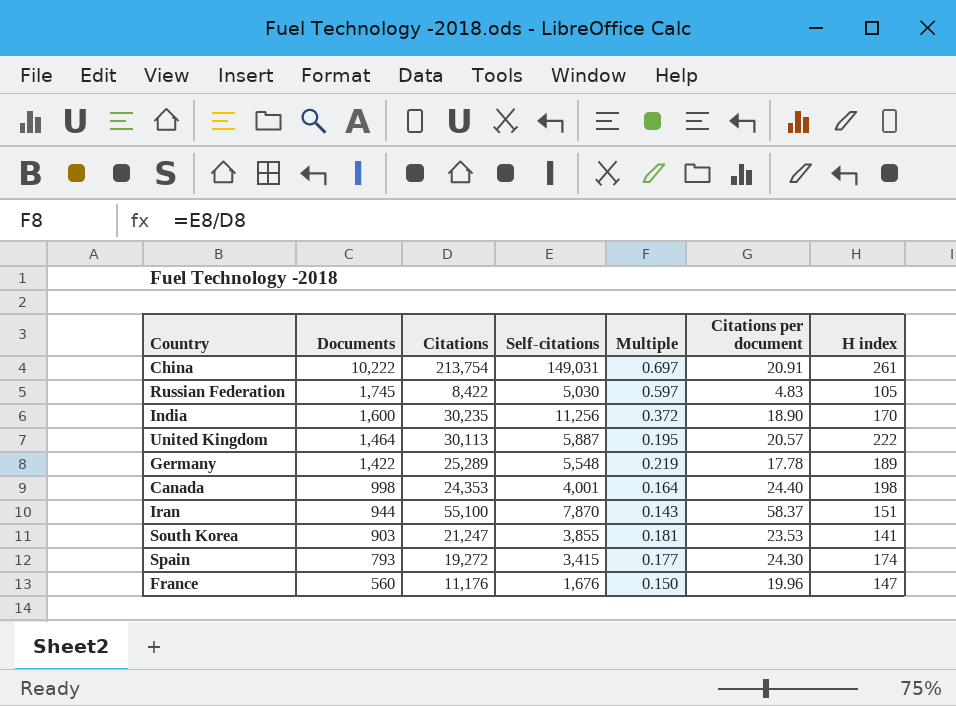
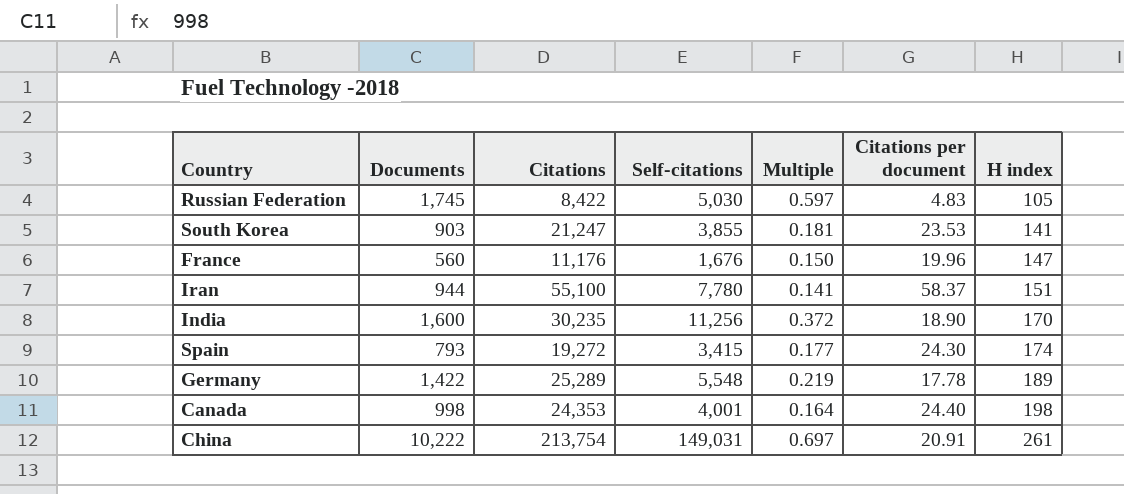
row order: Documents descending -> H index ascending
row United Kingdom: 1,464 | 30,113 | 5,887 | 0.195 | 20.57 | 222 -> none
Iran | Self-citations: 7,870 -> 7,780
Iran | Multiple: 0.143 -> 0.141

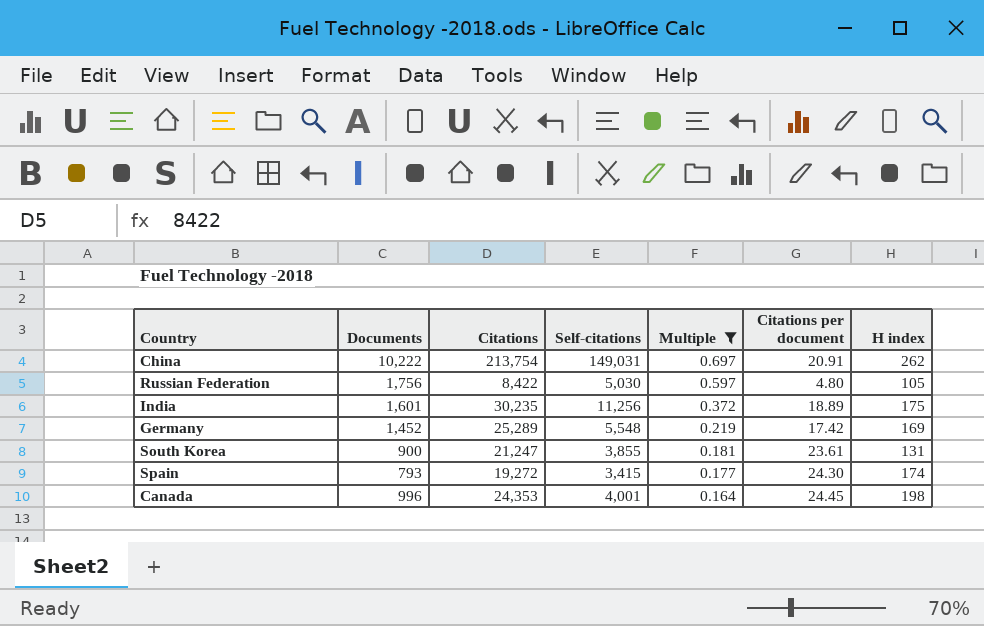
filter: none -> Multiple >= 0.164
row order: H index ascending -> Multiple descending
China | H index: 261 -> 262
Russian Federation | Documents: 1,745 -> 1,756
Russian Federation | Citations per document: 4.83 -> 4.80
India | Documents: 1,600 -> 1,601
India | Citations per document: 18.90 -> 18.89
India | H index: 170 -> 175
Germany | Documents: 1,422 -> 1,452
Germany | Citations per document: 17.78 -> 17.42
Germany | H index: 189 -> 169
South Korea | Documents: 903 -> 900
South Korea | Citations per document: 23.53 -> 23.61
South Korea | H index: 141 -> 131
Canada | Documents: 998 -> 996
Canada | Citations per document: 24.40 -> 24.45

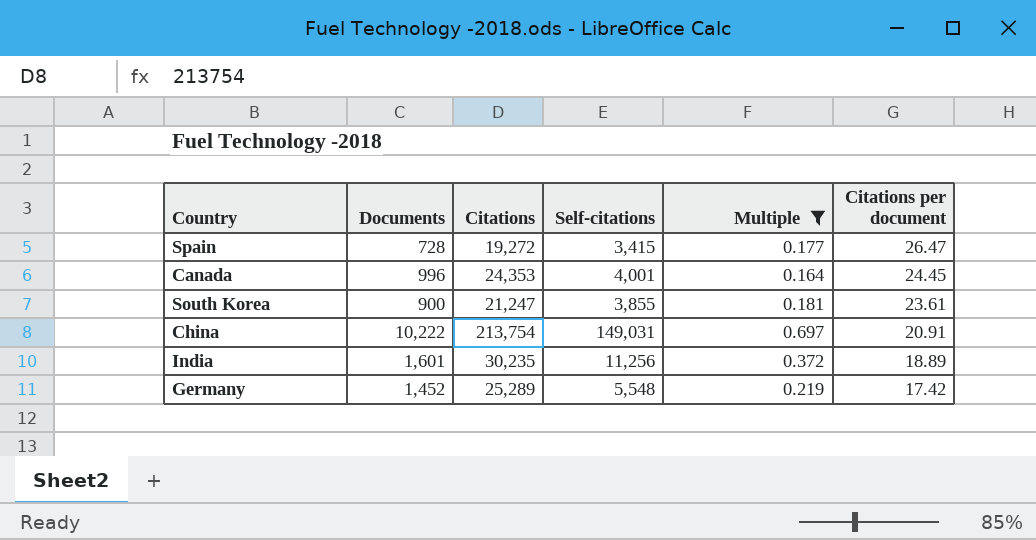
row order: Multiple descending -> Citations per document descending
column H index | position: 7 -> none
row Russian Federation: 1,756 | 8,422 | 5,030 | 0.597 | 4.80 | 105 -> none
Spain | Documents: 793 -> 728
Spain | Citations per document: 24.30 -> 26.47

